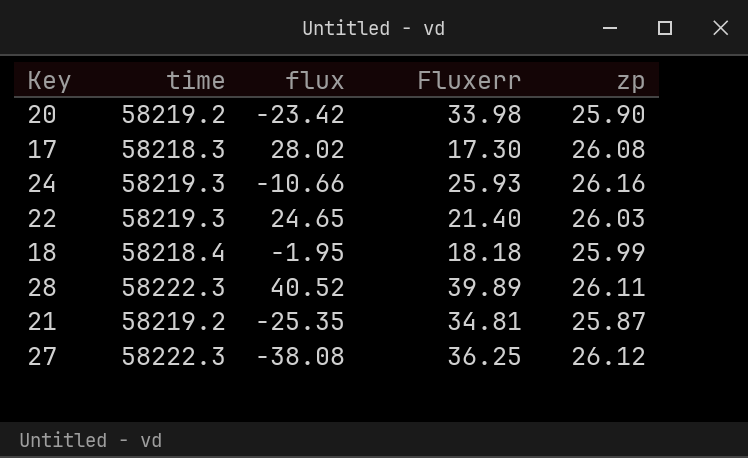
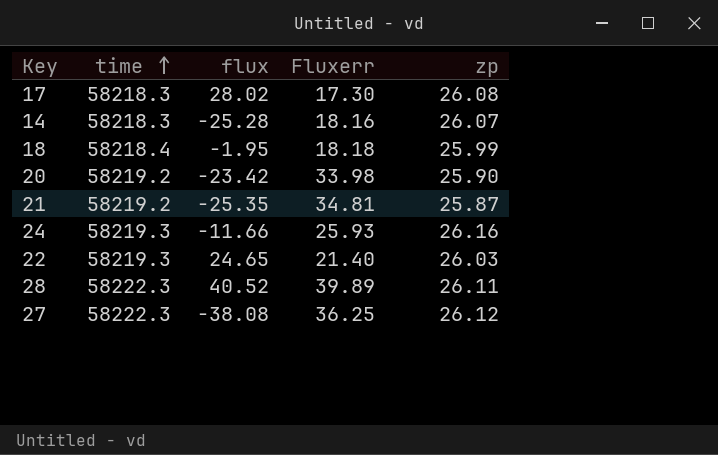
row order: none -> time ascending
row 14: none -> 58218.3 | -25.28 | 18.16 | 26.07
24 | flux: -10.66 -> -11.66

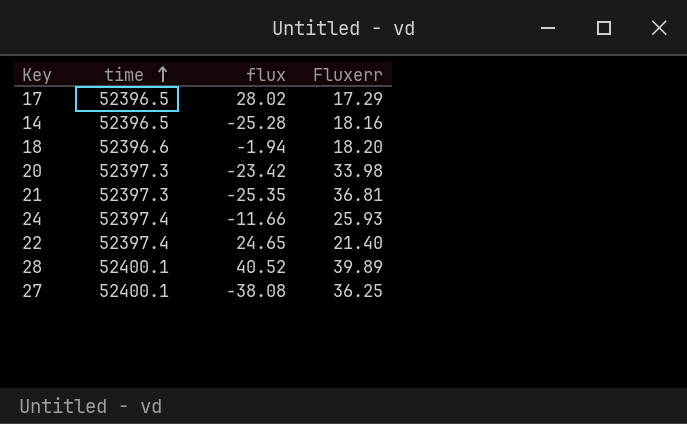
column zp | position: 5 -> none
17 | time: 58218.3 -> 52396.5
17 | Fluxerr: 17.30 -> 17.29
14 | time: 58218.3 -> 52396.5
18 | time: 58218.4 -> 52396.6
18 | flux: -1.95 -> -1.94
18 | Fluxerr: 18.18 -> 18.20
20 | time: 58219.2 -> 52397.3
21 | time: 58219.2 -> 52397.3
21 | Fluxerr: 34.81 -> 36.81
24 | time: 58219.3 -> 52397.4
22 | time: 58219.3 -> 52397.4
28 | time: 58222.3 -> 52400.1
27 | time: 58222.3 -> 52400.1

